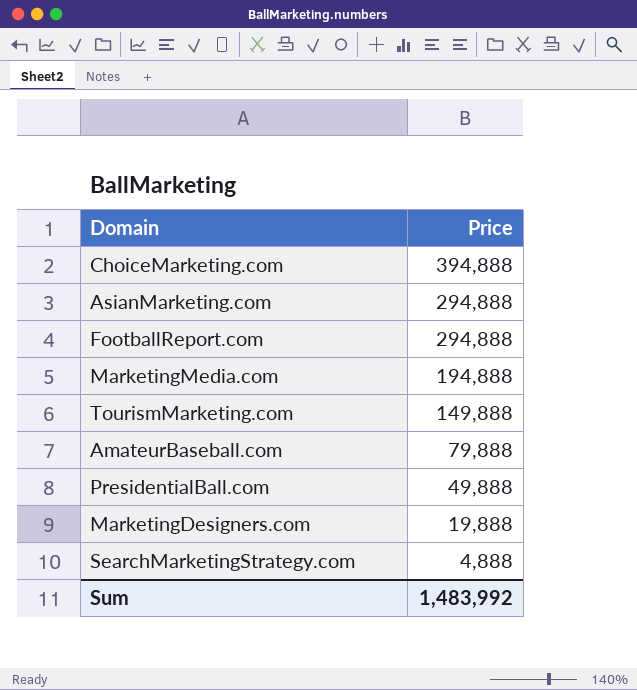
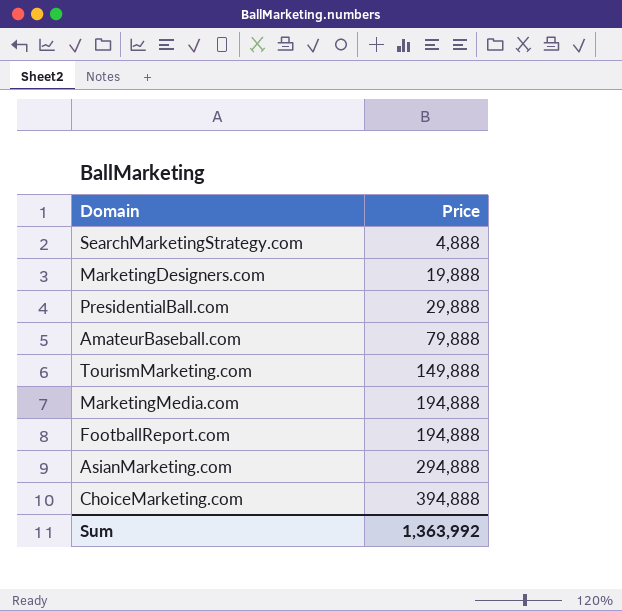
row order: Price descending -> Price ascending
PresidentialBall.com | Price: 49,888 -> 29,888
FootballReport.com | Price: 294,888 -> 194,888
Sum | Price: 1,483,992 -> 1,363,992

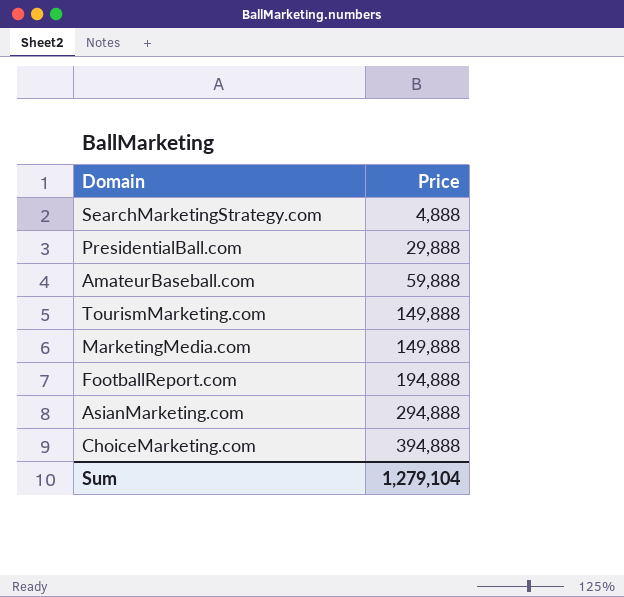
row MarketingDesigners.com: 19,888 -> none
AmateurBaseball.com | Price: 79,888 -> 59,888
MarketingMedia.com | Price: 194,888 -> 149,888
Sum | Price: 1,363,992 -> 1,279,104

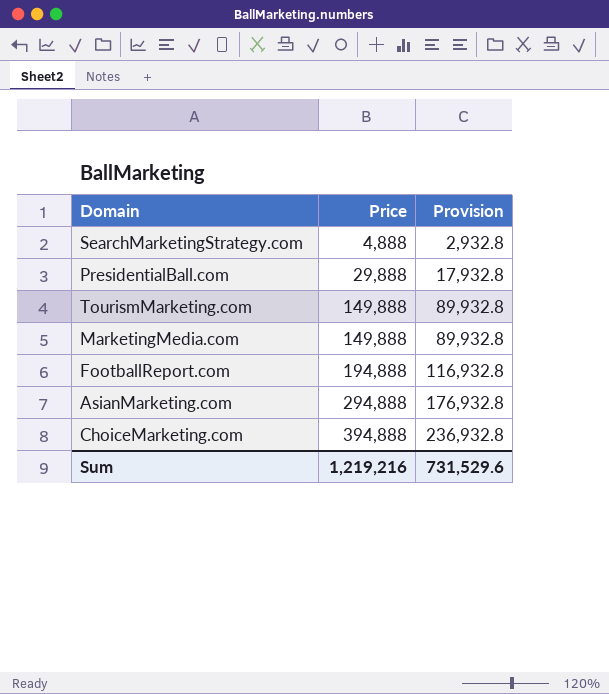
column Provision | formula: none -> [Price] * 0.6
row AmateurBaseball.com: 59,888 -> none
Sum | Price: 1,279,104 -> 1,219,216

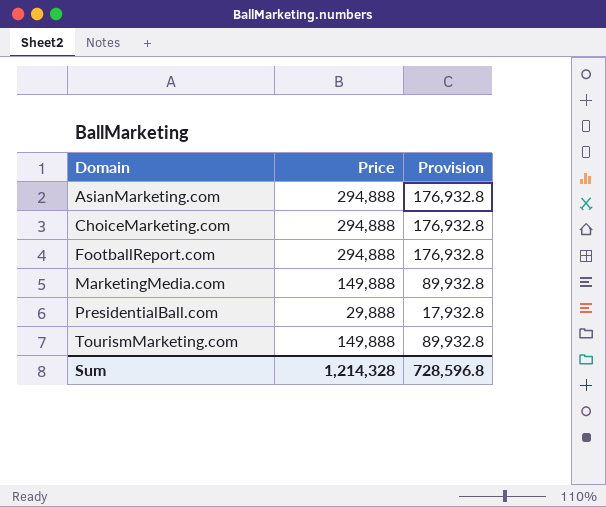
row order: Price ascending -> Domain ascending
row SearchMarketingStrategy.com: 4,888 | 2,932.8 -> none
ChoiceMarketing.com | Price: 394,888 -> 294,888
ChoiceMarketing.com | Provision: 236,932.8 -> 176,932.8
FootballReport.com | Price: 194,888 -> 294,888
FootballReport.com | Provision: 116,932.8 -> 176,932.8
Sum | Price: 1,219,216 -> 1,214,328
Sum | Provision: 731,529.6 -> 728,596.8

